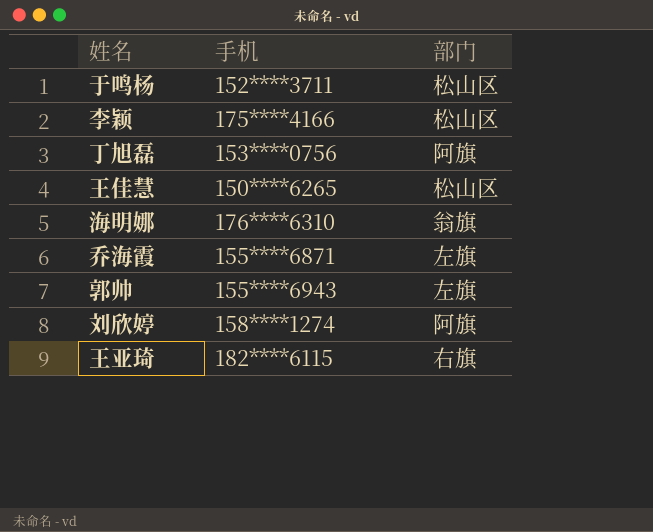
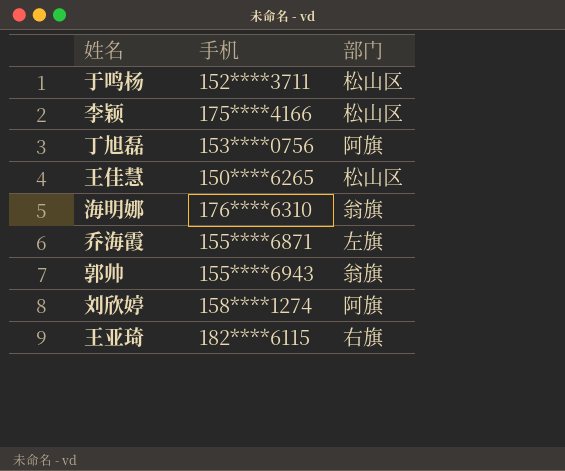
郭帅 | 部门: 左旗 -> 翁旗

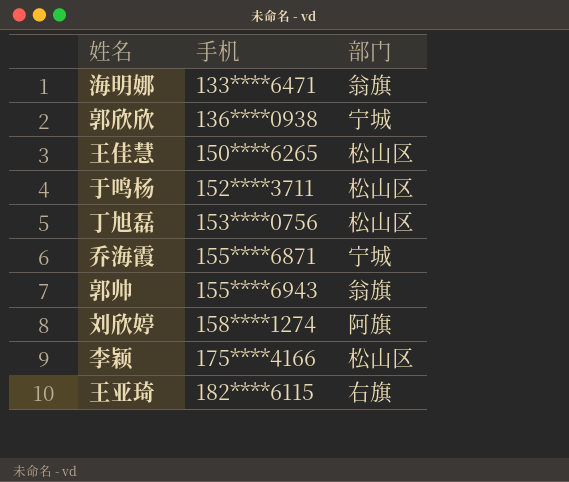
row order: none -> 手机 ascending
海明娜 | 手机: 176****6310 -> 133****6471
row 郭欣欣: none -> 136****0938 | 宁城
丁旭磊 | 部门: 阿旗 -> 松山区
乔海霞 | 部门: 左旗 -> 宁城

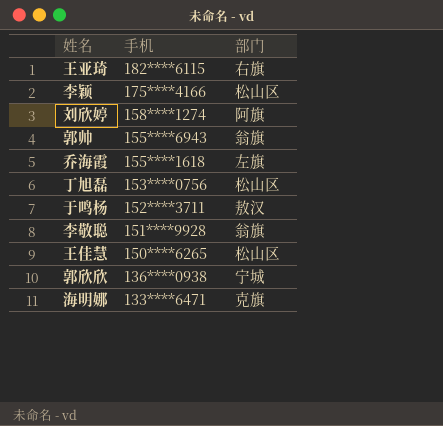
row order: 手机 ascending -> 手机 descending
乔海霞 | 手机: 155****6871 -> 155****1618
乔海霞 | 部门: 宁城 -> 左旗
于鸣杨 | 部门: 松山区 -> 敖汉
row 李敬聪: none -> 151****9928 | 翁旗
海明娜 | 部门: 翁旗 -> 克旗

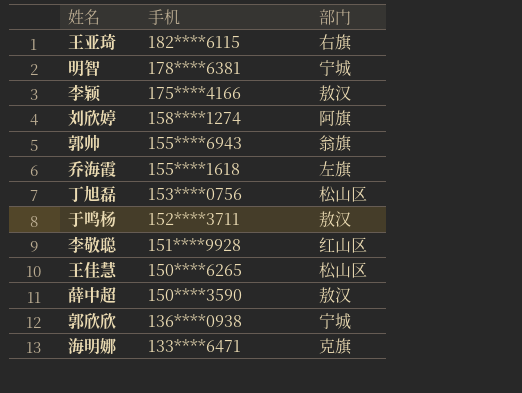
row 明智: none -> 178****6381 | 宁城
李颖 | 部门: 松山区 -> 敖汉
李敬聪 | 部门: 翁旗 -> 红山区
row 薛中超: none -> 150****3590 | 敖汉

